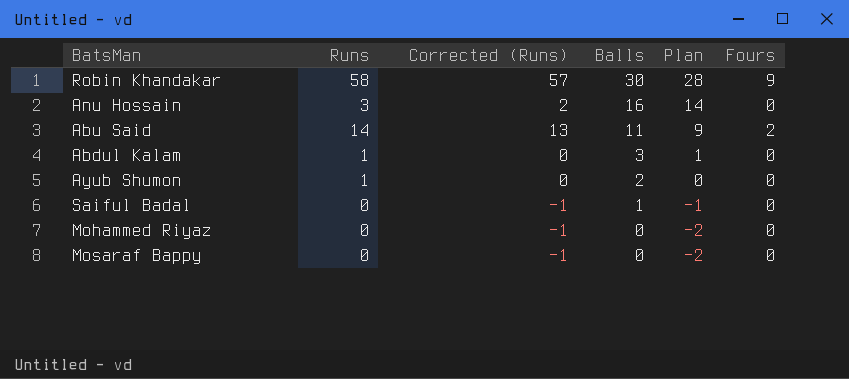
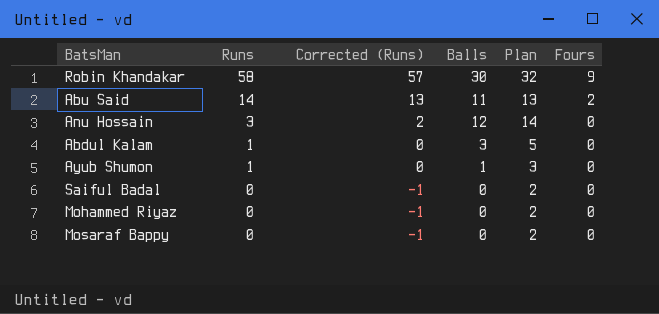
row order: Balls descending -> Runs descending
column Plan | formula: [Balls] - 2 -> [Balls] + 2
Anu Hossain | Balls: 16 -> 12
Ayub Shumon | Balls: 2 -> 1
Saiful Badal | Balls: 1 -> 0

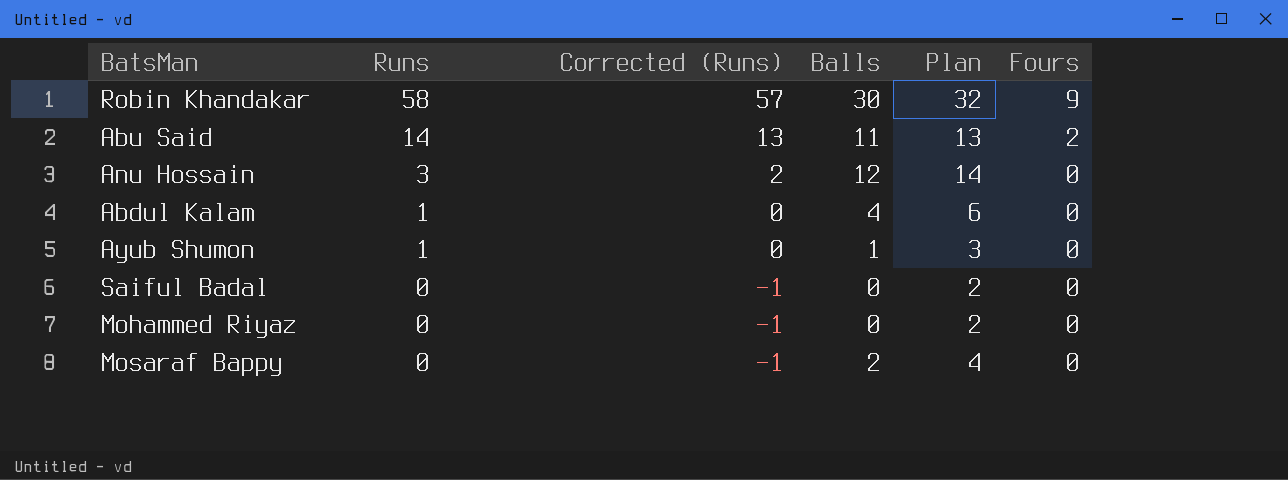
Abdul Kalam | Balls: 3 -> 4
Abdul Kalam | Plan: 5 -> 6
Mosaraf Bappy | Balls: 0 -> 2
Mosaraf Bappy | Plan: 2 -> 4

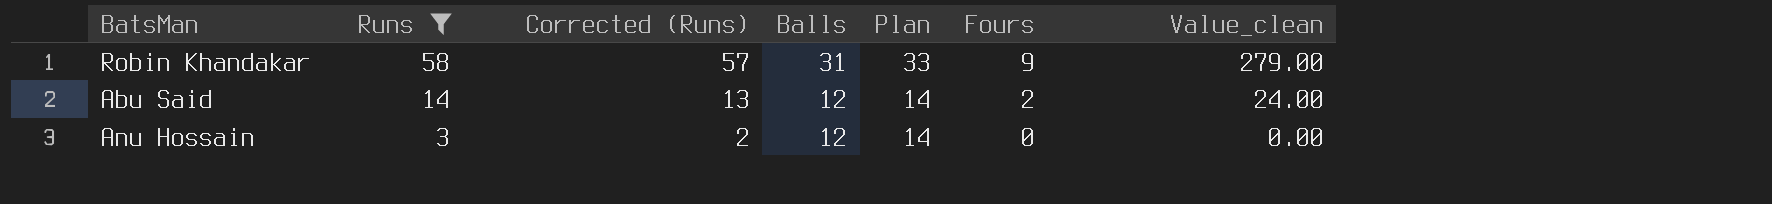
filter: none -> Runs >= 3
column Value_clean | formula: none -> [Balls] * [Fours]
Robin Khandakar | Balls: 30 -> 31
Robin Khandakar | Plan: 32 -> 33
Abu Said | Balls: 11 -> 12
Abu Said | Plan: 13 -> 14

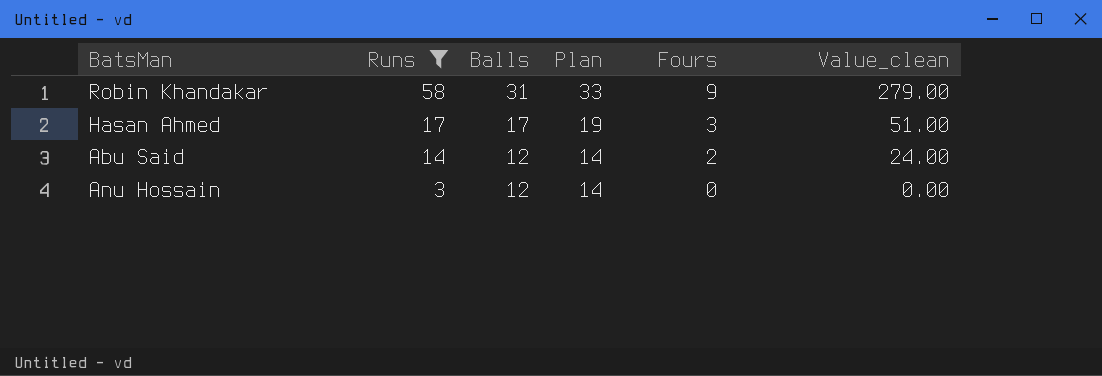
column Corrected (Runs) | formula: [Runs] - 1 -> none
row Hasan Ahmed: none -> 17 | 17 | 19 | 3 | 51.00

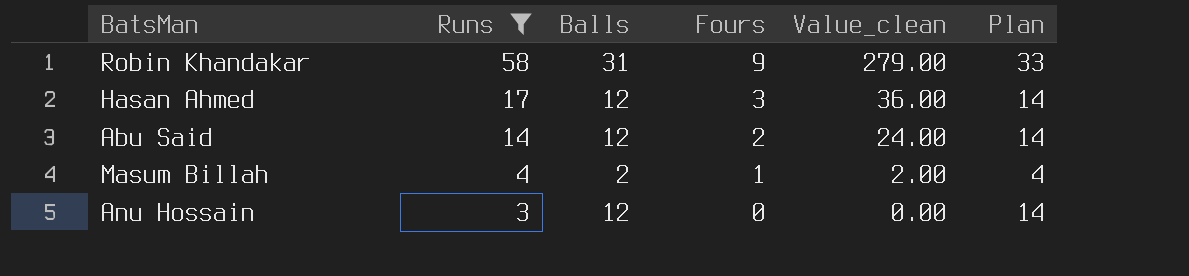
column Plan | position: 4 -> 6
Hasan Ahmed | Balls: 17 -> 12
Hasan Ahmed | Value_clean: 51.00 -> 36.00
Hasan Ahmed | Plan: 19 -> 14
row Masum Billah: none -> 4 | 2 | 1 | 2.00 | 4

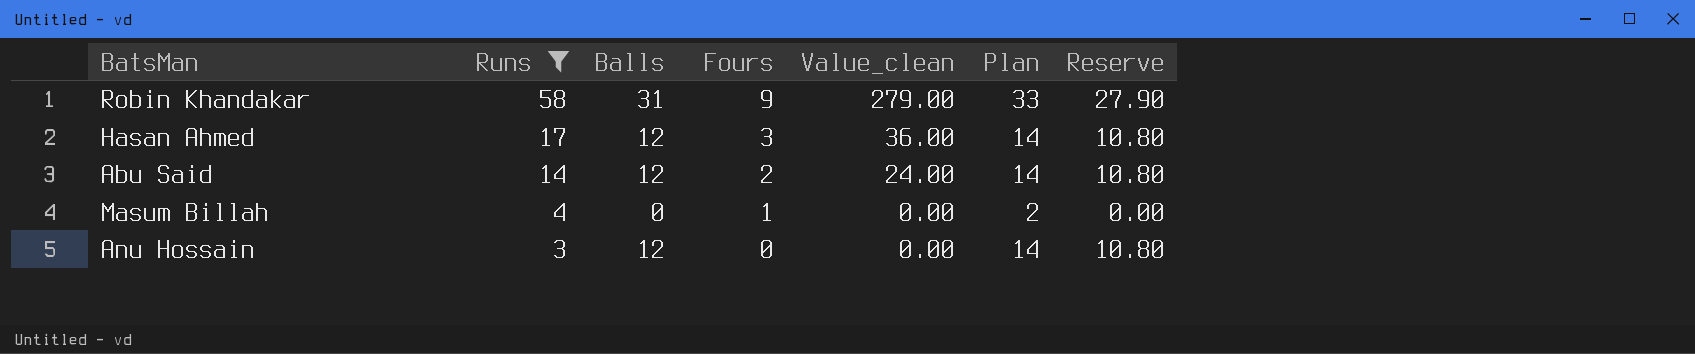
column Reserve | formula: none -> [Balls] * 0.9
Masum Billah | Balls: 2 -> 0
Masum Billah | Value_clean: 2.00 -> 0.00
Masum Billah | Plan: 4 -> 2

